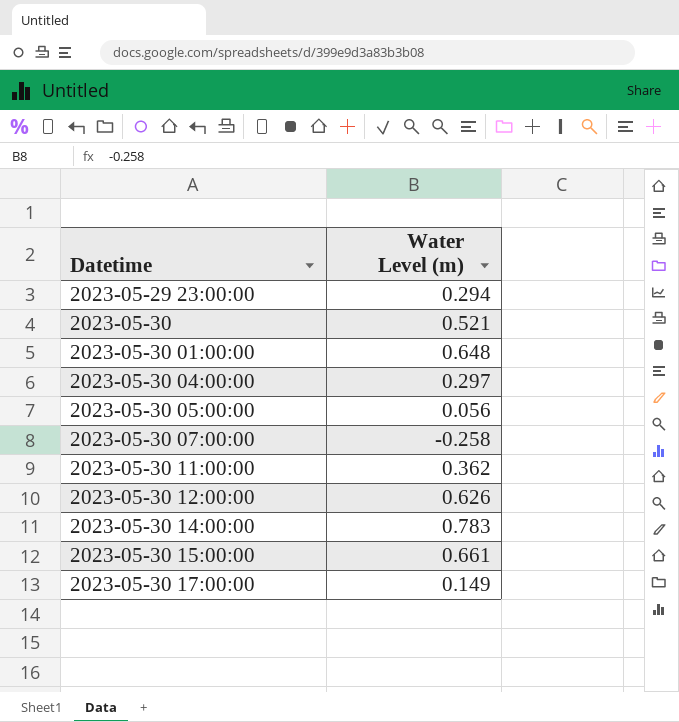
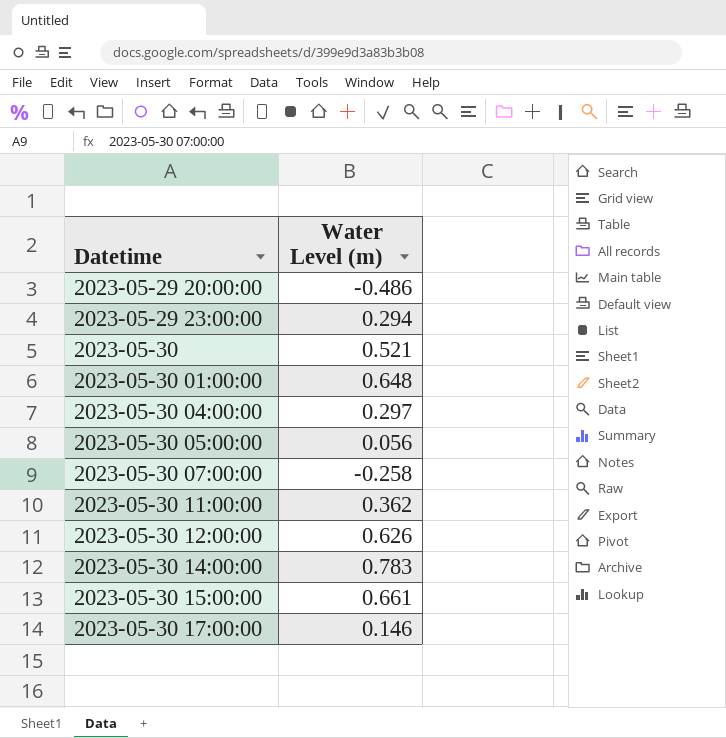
row 2023-05-29 20:00:00: none -> -0.486
2023-05-30 17:00:00 | Water Level (m): 0.149 -> 0.146

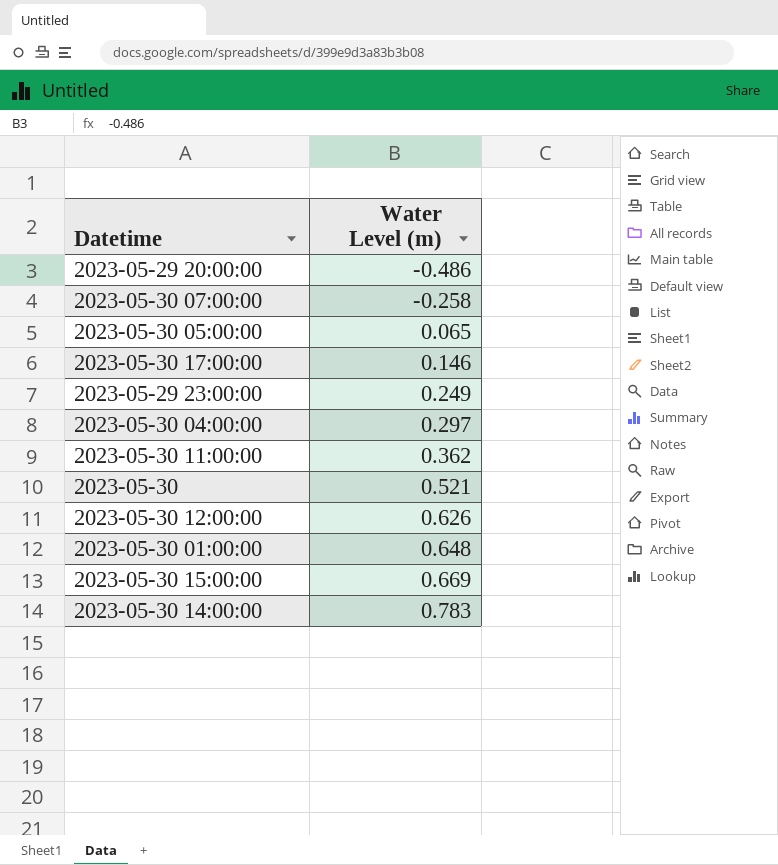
row order: Datetime ascending -> Water Level (m) ascending
2023-05-30 05:00:00 | Water Level (m): 0.056 -> 0.065
2023-05-29 23:00:00 | Water Level (m): 0.294 -> 0.249
2023-05-30 15:00:00 | Water Level (m): 0.661 -> 0.669

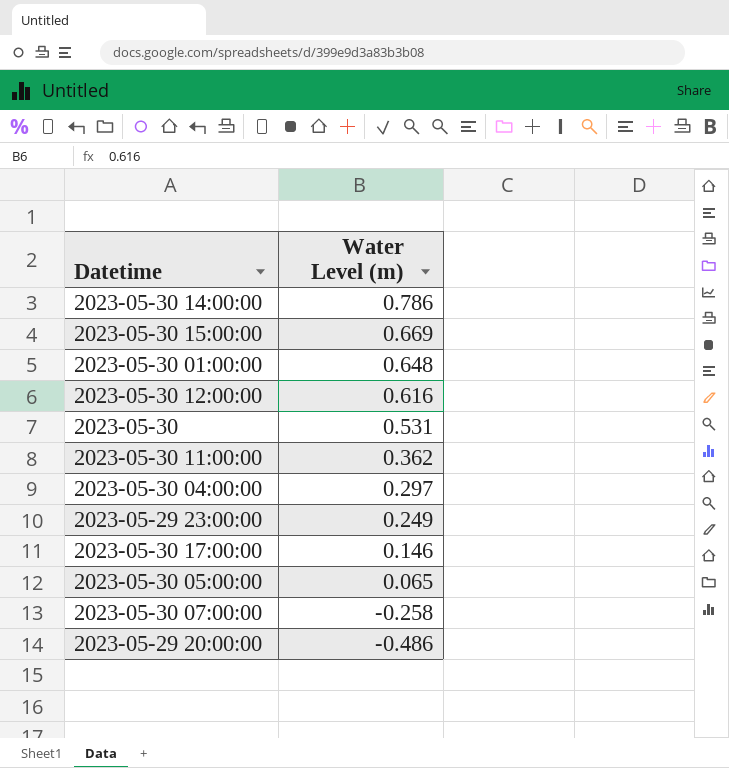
row order: Water Level (m) ascending -> Water Level (m) descending
2023-05-30 14:00:00 | Water Level (m): 0.783 -> 0.786
2023-05-30 12:00:00 | Water Level (m): 0.626 -> 0.616
2023-05-30 | Water Level (m): 0.521 -> 0.531

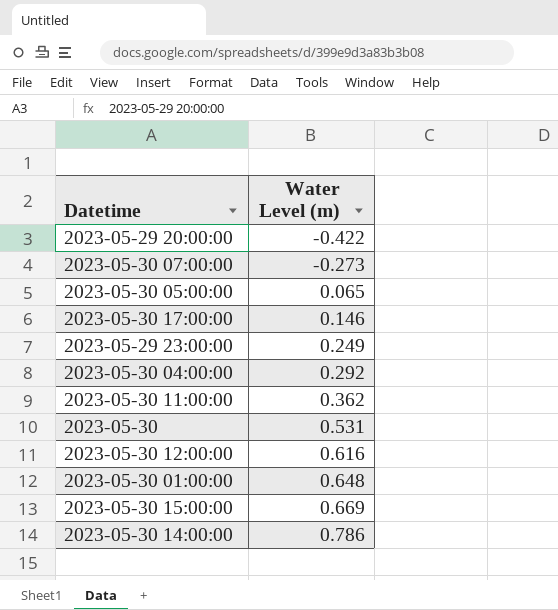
row order: Water Level (m) descending -> Water Level (m) ascending
2023-05-29 20:00:00 | Water Level (m): -0.486 -> -0.422
2023-05-30 07:00:00 | Water Level (m): -0.258 -> -0.273
2023-05-30 04:00:00 | Water Level (m): 0.297 -> 0.292

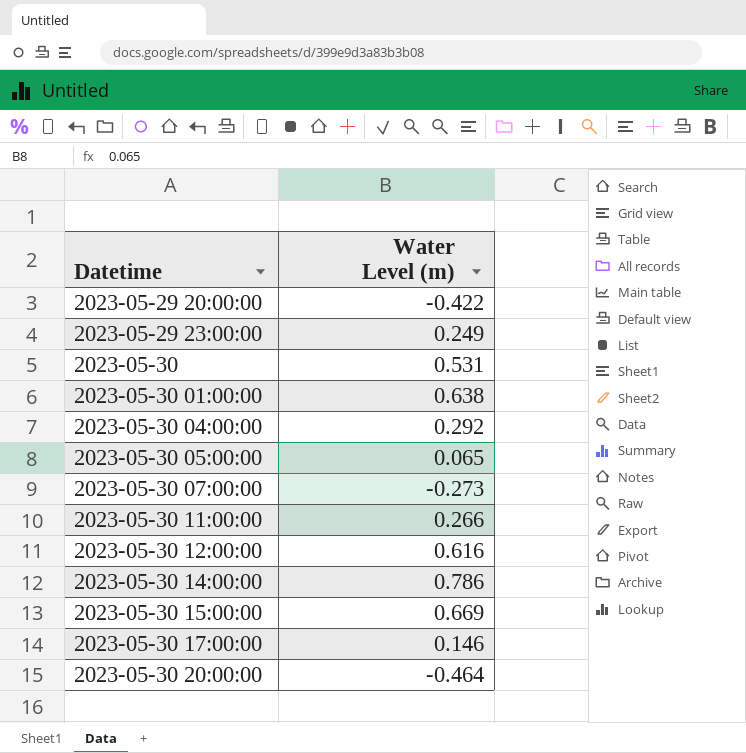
row order: Water Level (m) ascending -> Datetime ascending
2023-05-30 01:00:00 | Water Level (m): 0.648 -> 0.638
2023-05-30 11:00:00 | Water Level (m): 0.362 -> 0.266
row 2023-05-30 20:00:00: none -> -0.464

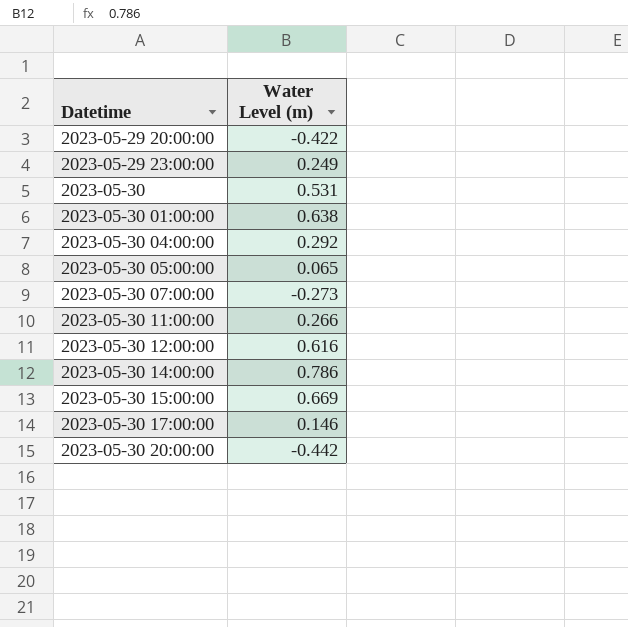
2023-05-30 20:00:00 | Water Level (m): -0.464 -> -0.442

